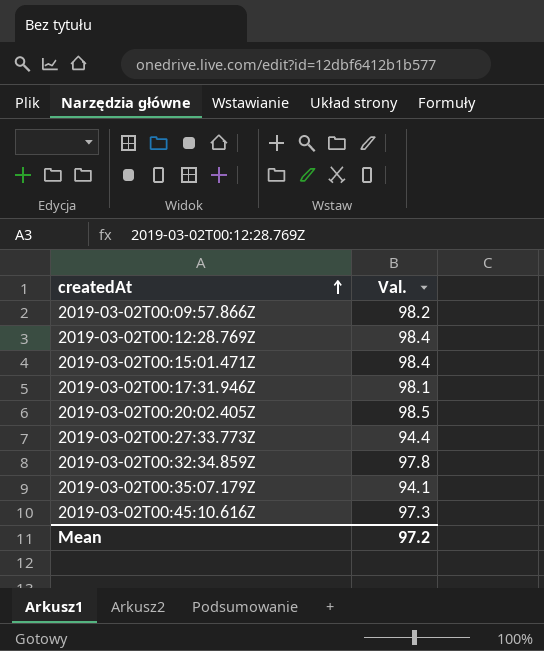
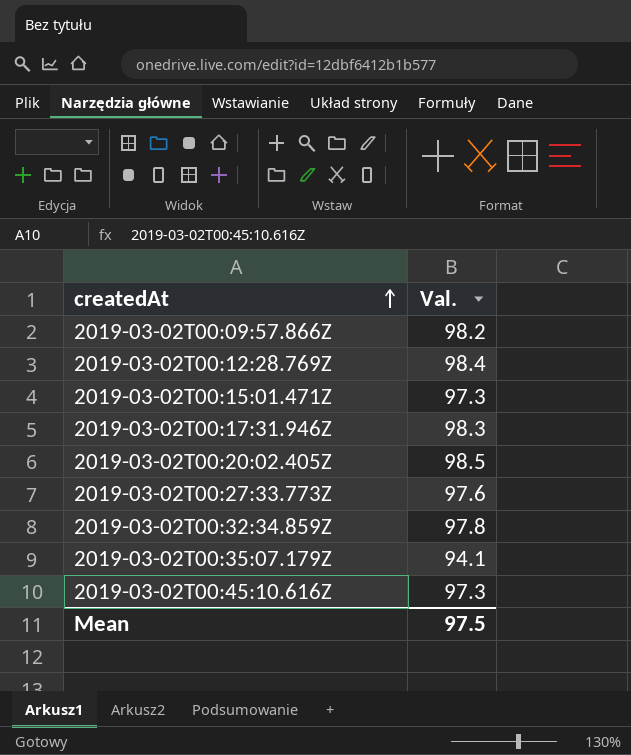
2019-03-02T00:15:01.471Z | Val.: 98.4 -> 97.3
2019-03-02T00:17:31.946Z | Val.: 98.1 -> 98.3
2019-03-02T00:27:33.773Z | Val.: 94.4 -> 97.6
Mean | Val.: 97.2 -> 97.5

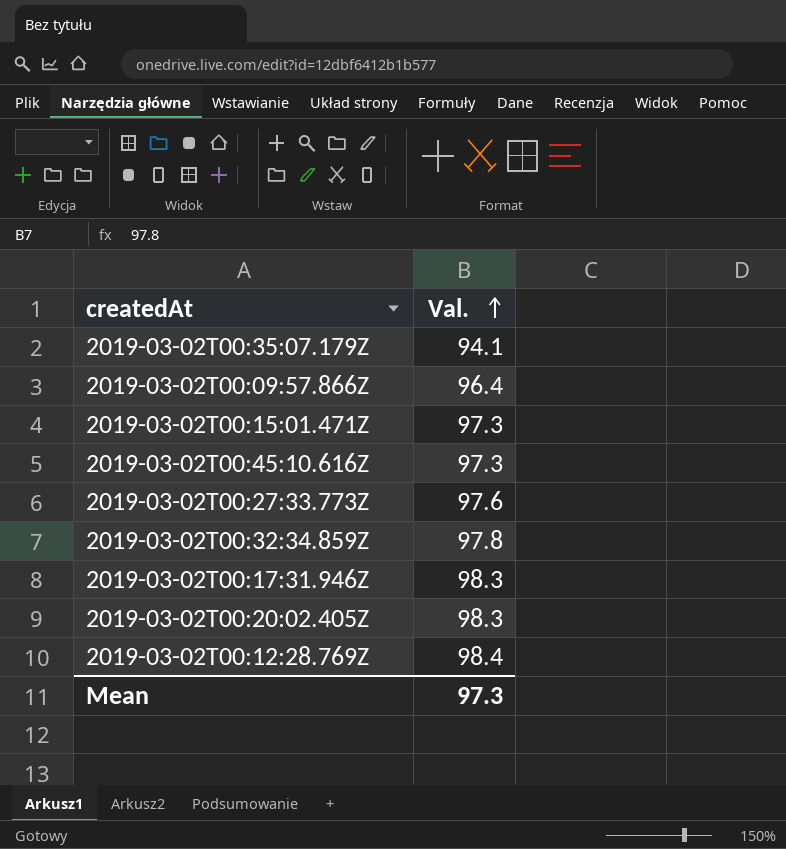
row order: createdAt ascending -> Val. ascending
2019-03-02T00:09:57.866Z | Val.: 98.2 -> 96.4
2019-03-02T00:20:02.405Z | Val.: 98.5 -> 98.3
Mean | Val.: 97.5 -> 97.3

